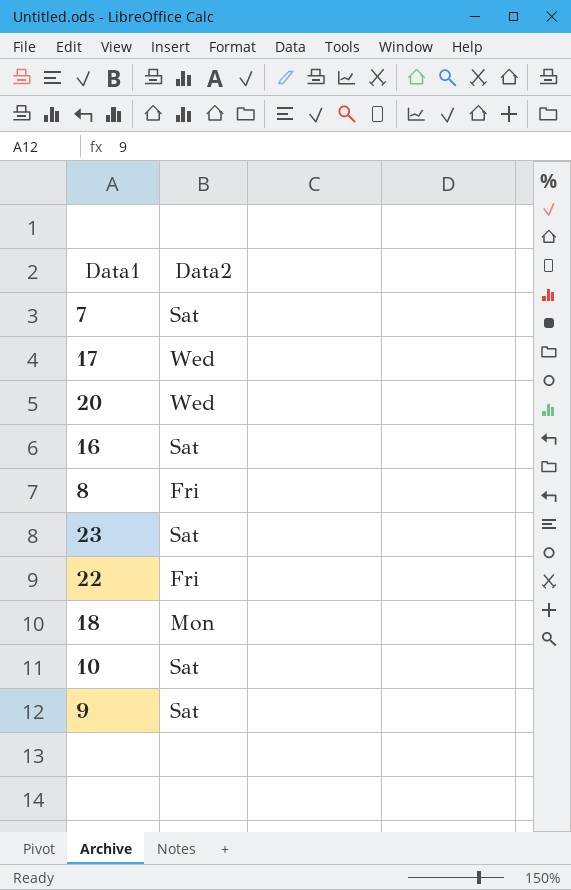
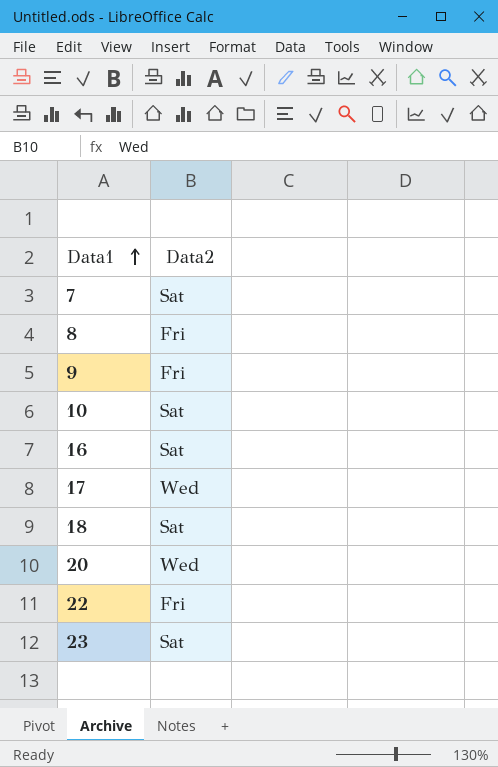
row order: none -> Data1 ascending
9 | Data2: Sat -> Fri
18 | Data2: Mon -> Sat

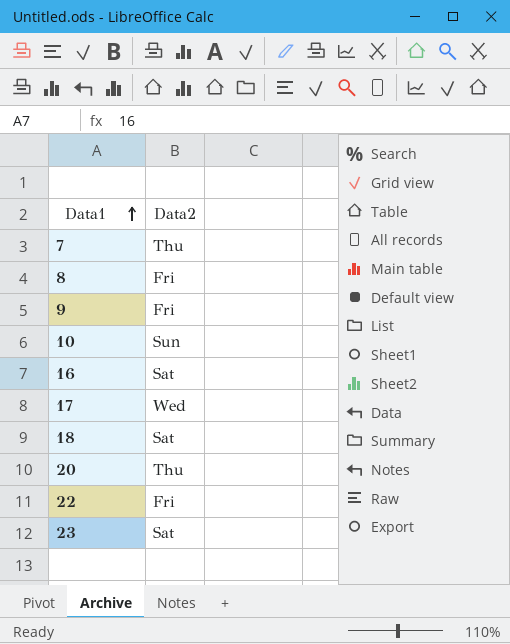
7 | Data2: Sat -> Thu
10 | Data2: Sat -> Sun
20 | Data2: Wed -> Thu

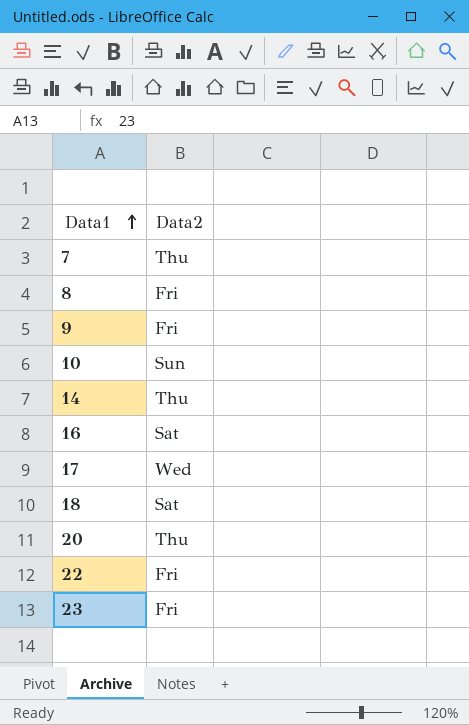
row 14: none -> Thu
23 | Data2: Sat -> Fri

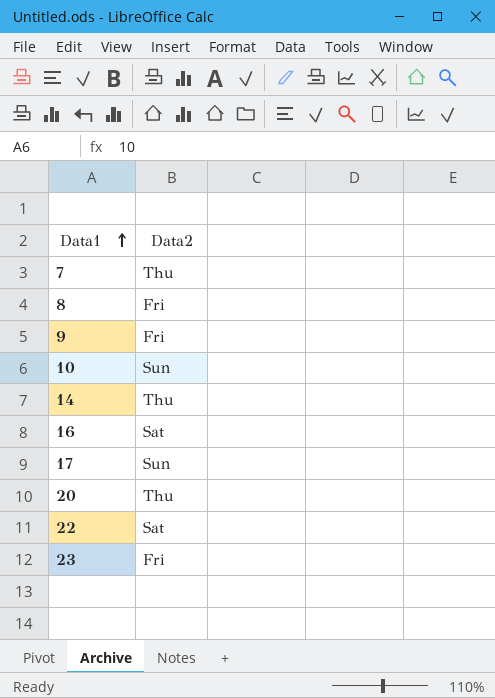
row 18: Sat -> none
17 | Data2: Wed -> Sun
22 | Data2: Fri -> Sat

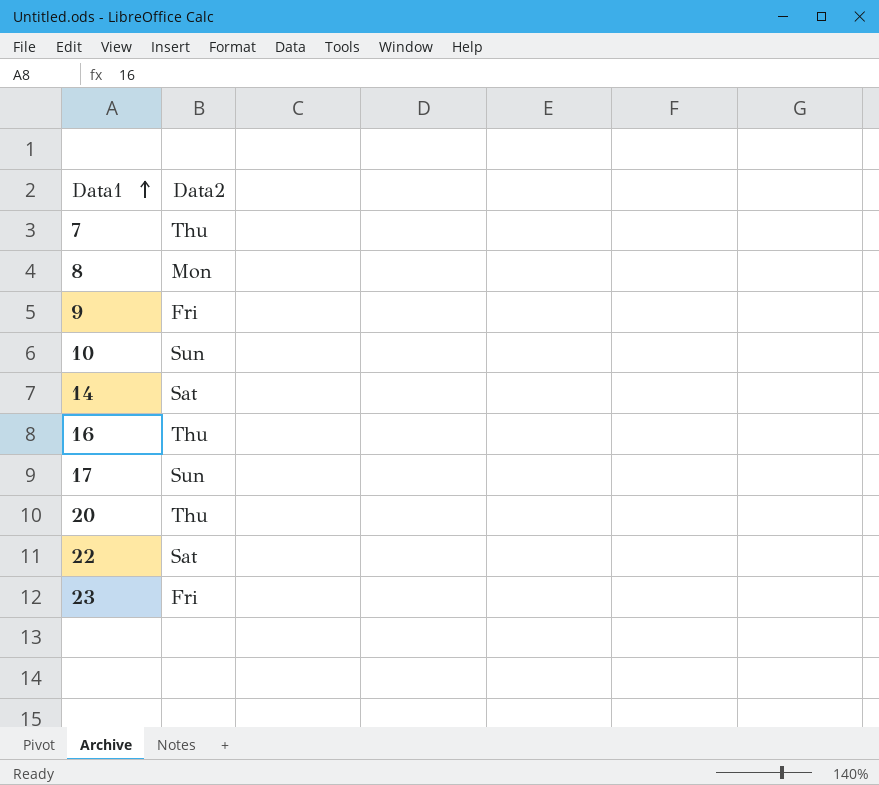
8 | Data2: Fri -> Mon
14 | Data2: Thu -> Sat
16 | Data2: Sat -> Thu

